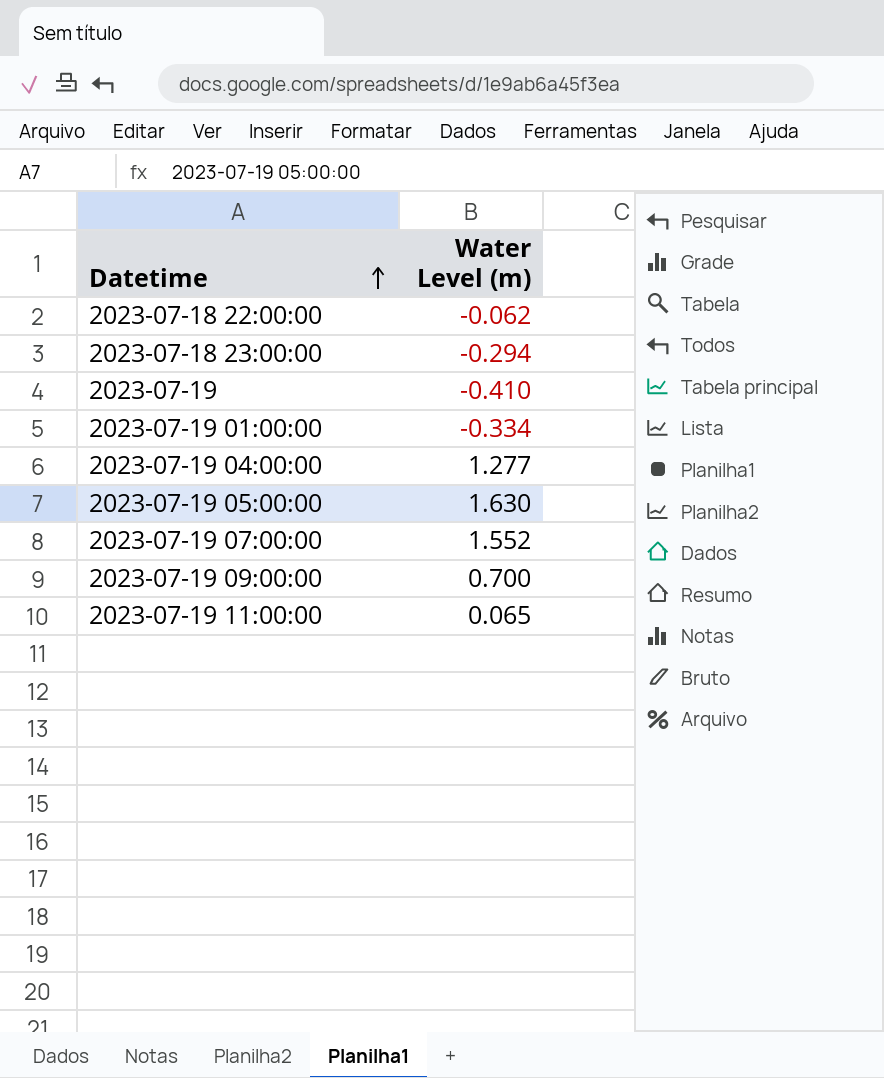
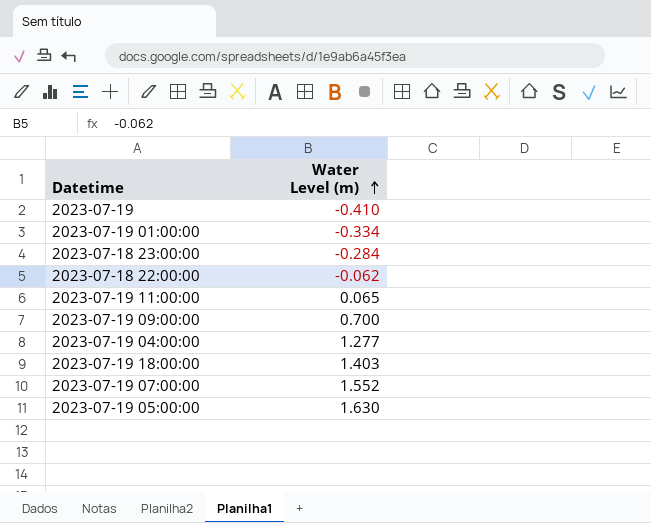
row order: Datetime ascending -> Water Level (m) ascending
2023-07-18 23:00:00 | Water Level (m): -0.294 -> -0.284
row 2023-07-19 18:00:00: none -> 1.403

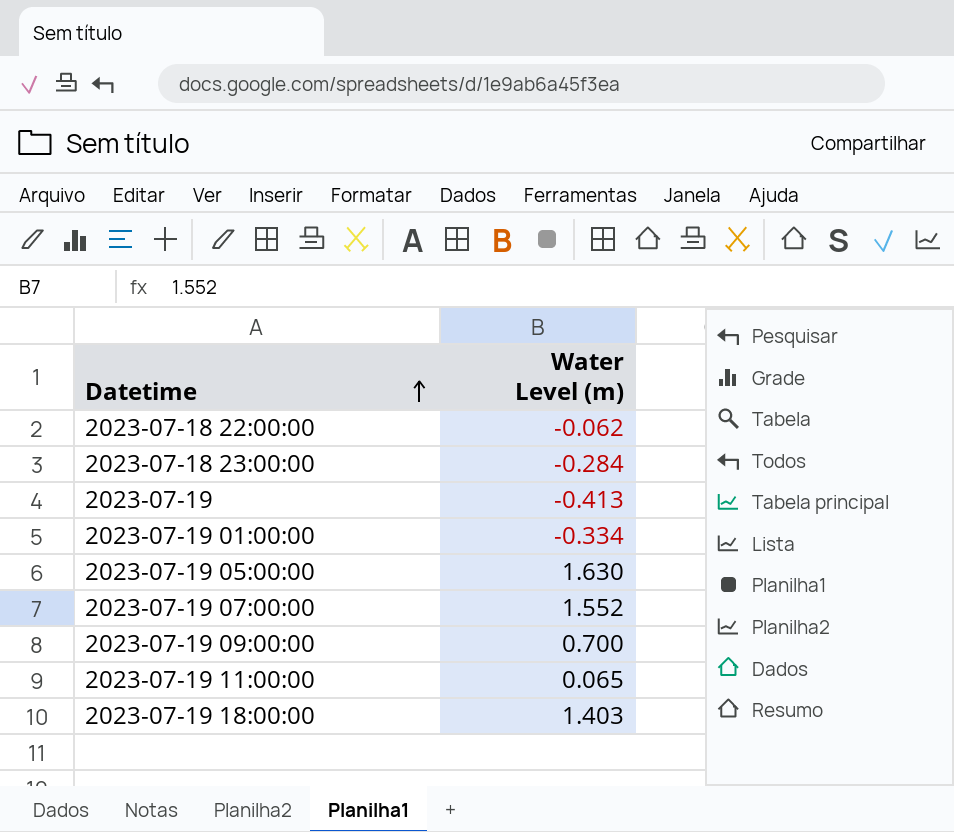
row order: Water Level (m) ascending -> Datetime ascending
row 2023-07-19 04:00:00: 1.277 -> none
2023-07-19 | Water Level (m): -0.410 -> -0.413

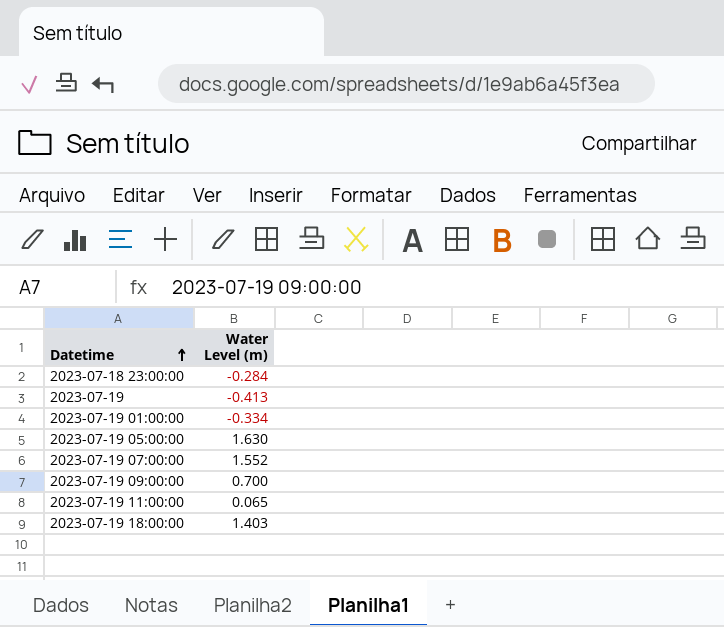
row 2023-07-18 22:00:00: -0.062 -> none

